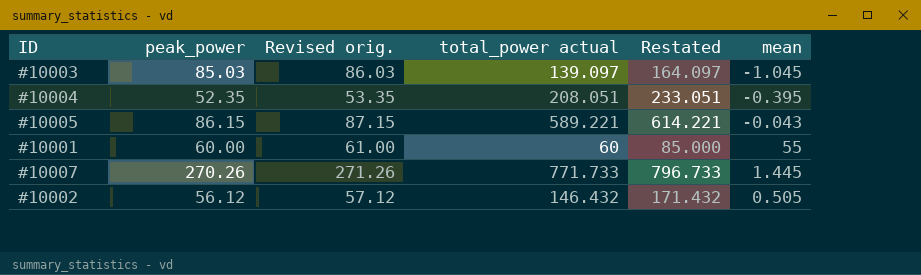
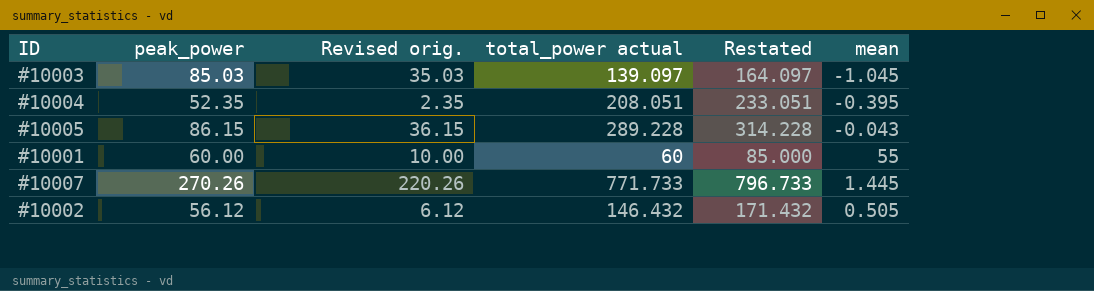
column Revised orig. | formula: [peak_power] + 1 -> [peak_power] - 50
#10005 | total_power actual: 589.221 -> 289.228
#10005 | Restated: 614.221 -> 314.228

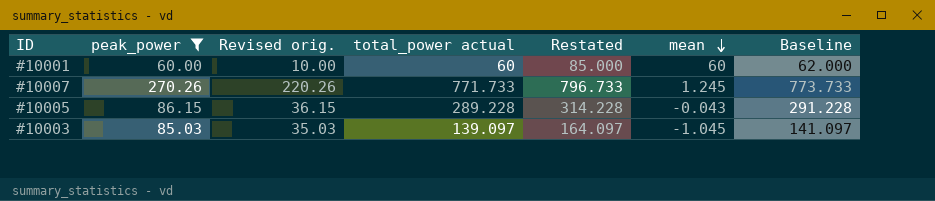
filter: none -> peak_power >= 60.00
row order: none -> mean descending
column Baseline | formula: none -> [total_power actual] + 2
#10001 | mean: 55 -> 60
#10007 | mean: 1.445 -> 1.245

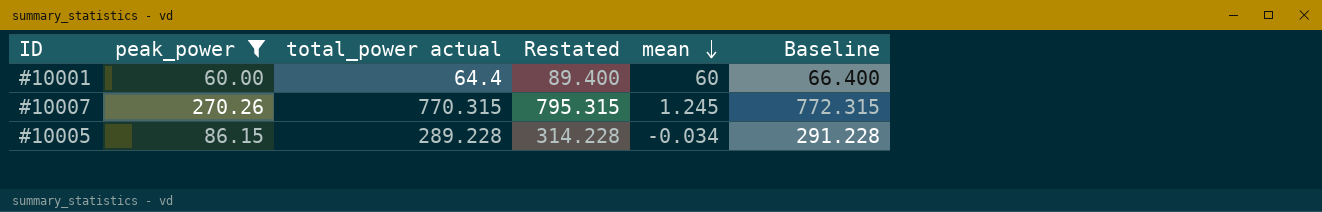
column Revised orig. | formula: [peak_power] - 50 -> none
row #10003: 85.03 | 35.03 | 139.097 | 164.097 | -1.045 | 141.097 -> none
#10001 | total_power actual: 60 -> 64.4
#10001 | Restated: 85.000 -> 89.400
#10001 | Baseline: 62.000 -> 66.400
#10007 | total_power actual: 771.733 -> 770.315
#10007 | Restated: 796.733 -> 795.315
#10007 | Baseline: 773.733 -> 772.315
#10005 | mean: -0.043 -> -0.034

